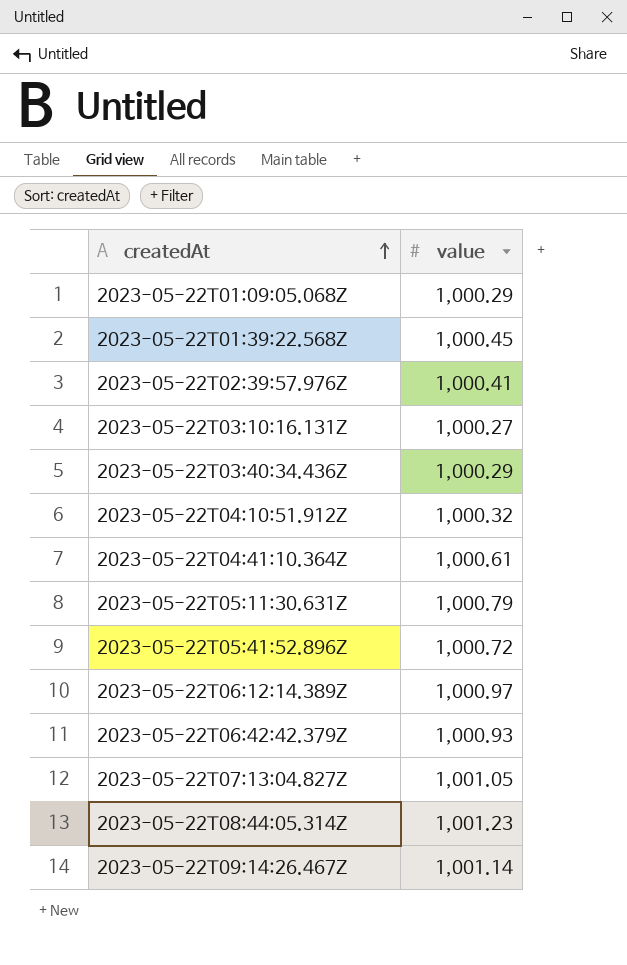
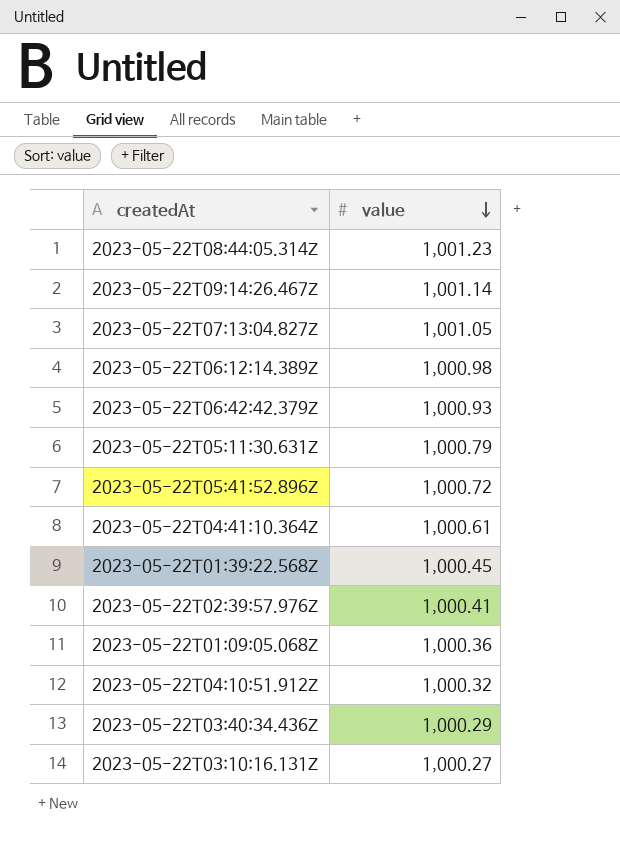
row order: createdAt ascending -> value descending
2023-05-22T06:12:14.389Z | value: 1,000.97 -> 1,000.98
2023-05-22T01:09:05.068Z | value: 1,000.29 -> 1,000.36

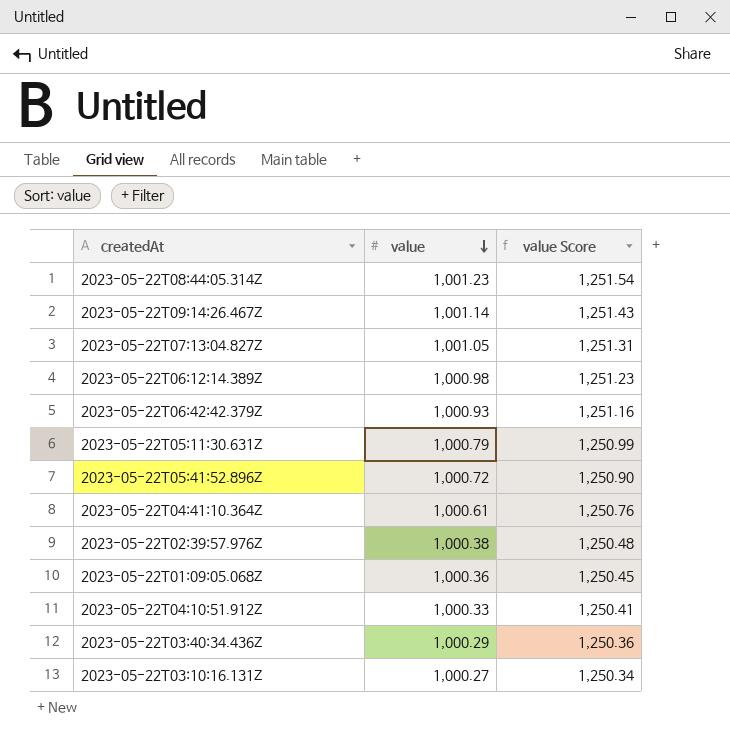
column value Score | formula: none -> [value] * 1.25
row 2023-05-22T01:39:22.568Z: 1,000.45 -> none
2023-05-22T02:39:57.976Z | value: 1,000.41 -> 1,000.38
2023-05-22T04:10:51.912Z | value: 1,000.32 -> 1,000.33

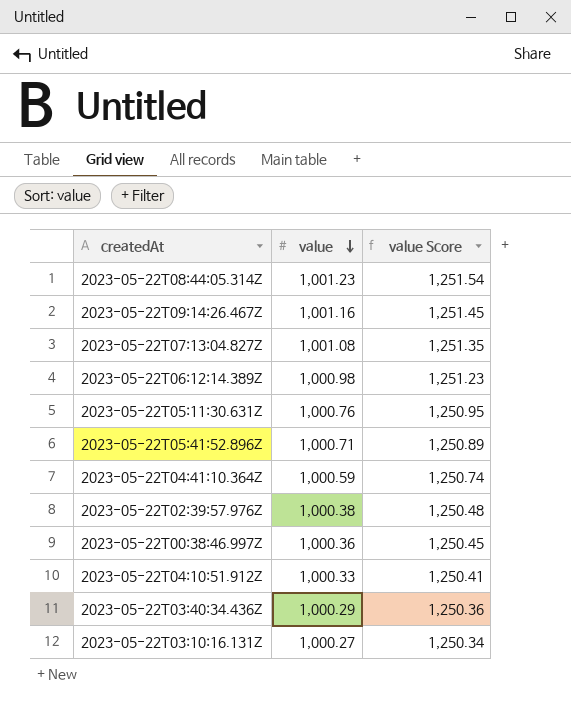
row 2023-05-22T06:42:42.379Z: 1,000.93 | 1,251.16 -> none
row 2023-05-22T01:09:05.068Z: 1,000.36 | 1,250.45 -> none
2023-05-22T09:14:26.467Z | value: 1,001.14 -> 1,001.16
2023-05-22T09:14:26.467Z | value Score: 1,251.43 -> 1,251.45
2023-05-22T07:13:04.827Z | value: 1,001.05 -> 1,001.08
2023-05-22T07:13:04.827Z | value Score: 1,251.31 -> 1,251.35
2023-05-22T05:11:30.631Z | value: 1,000.79 -> 1,000.76
2023-05-22T05:11:30.631Z | value Score: 1,250.99 -> 1,250.95
2023-05-22T05:41:52.896Z | value: 1,000.72 -> 1,000.71
2023-05-22T05:41:52.896Z | value Score: 1,250.90 -> 1,250.89
2023-05-22T04:41:10.364Z | value: 1,000.61 -> 1,000.59
2023-05-22T04:41:10.364Z | value Score: 1,250.76 -> 1,250.74
row 2023-05-22T00:38:46.997Z: none -> 1,000.36 | 1,250.45

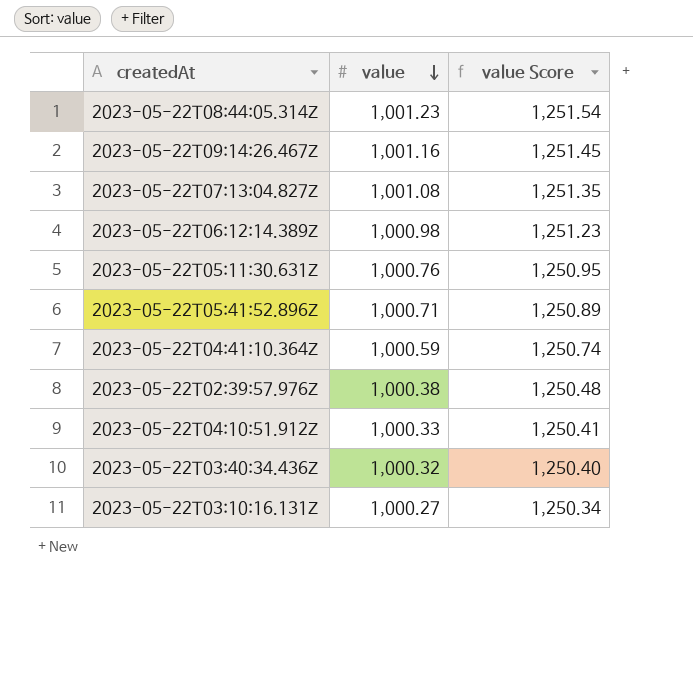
row 2023-05-22T00:38:46.997Z: 1,000.36 | 1,250.45 -> none
2023-05-22T03:40:34.436Z | value: 1,000.29 -> 1,000.32
2023-05-22T03:40:34.436Z | value Score: 1,250.36 -> 1,250.40

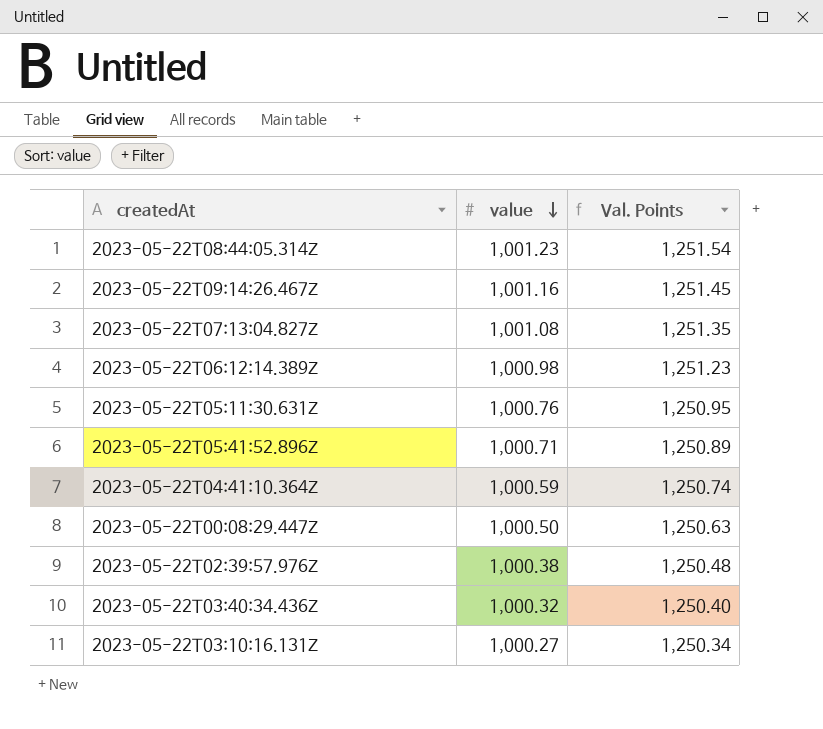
column name: value Score -> Val. Points
row 2023-05-22T04:10:51.912Z: 1,000.33 | 1,250.41 -> none
row 2023-05-22T00:08:29.447Z: none -> 1,000.50 | 1,250.63

